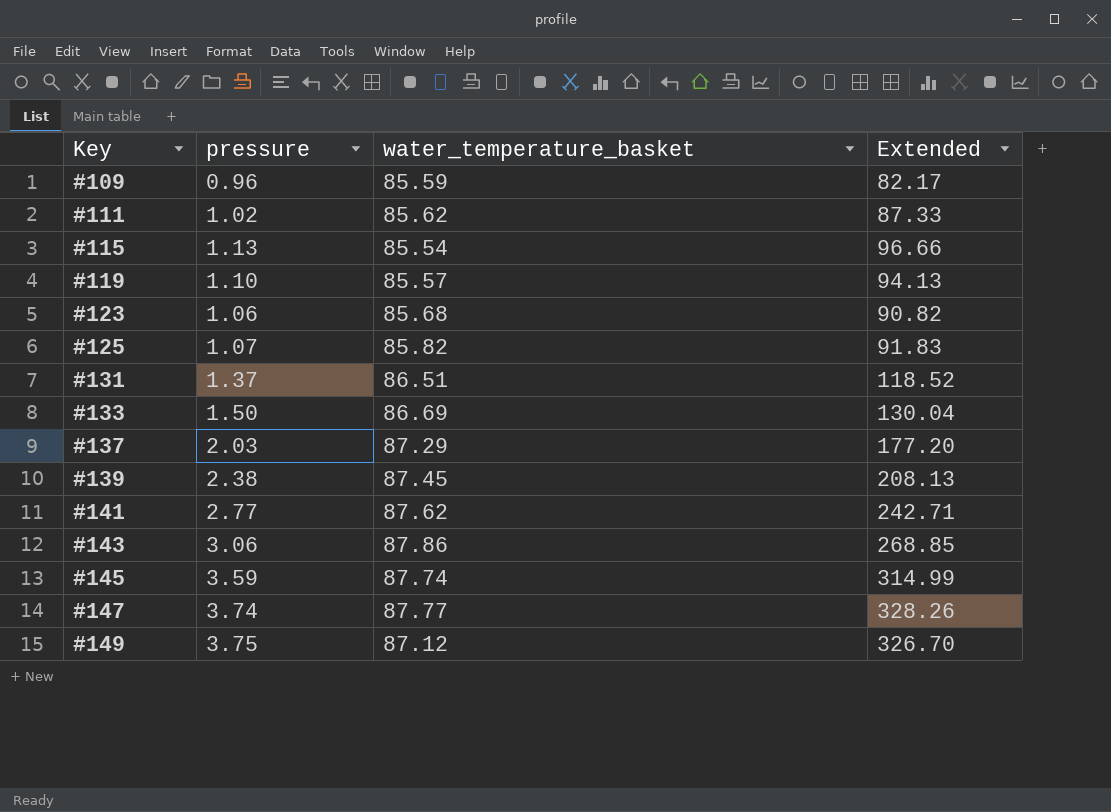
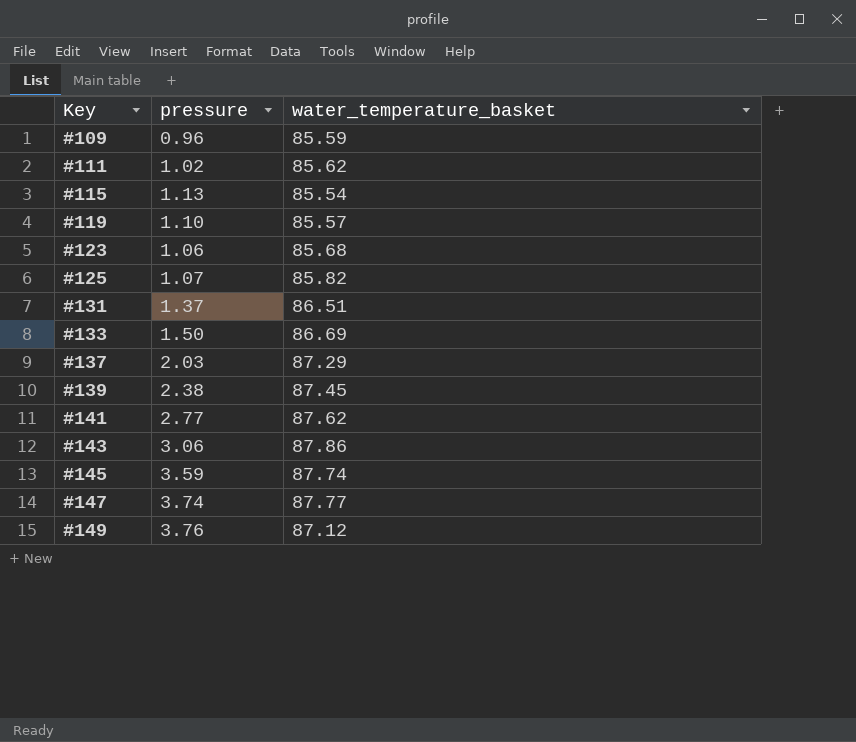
column Extended | formula: [pressure] * [water_temperature_basket] -> none
#149 | pressure: 3.75 -> 3.76

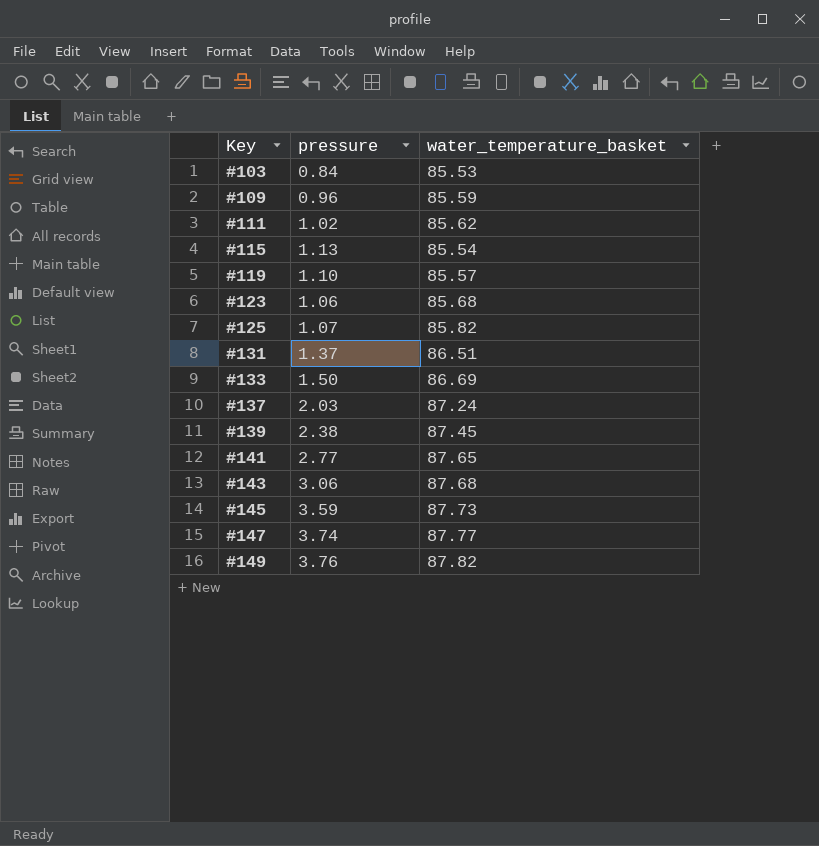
row #103: none -> 0.84 | 85.53
#137 | water_temperature_basket: 87.29 -> 87.24
#141 | water_temperature_basket: 87.62 -> 87.65
#143 | water_temperature_basket: 87.86 -> 87.68
#145 | water_temperature_basket: 87.74 -> 87.73
#149 | water_temperature_basket: 87.12 -> 87.82

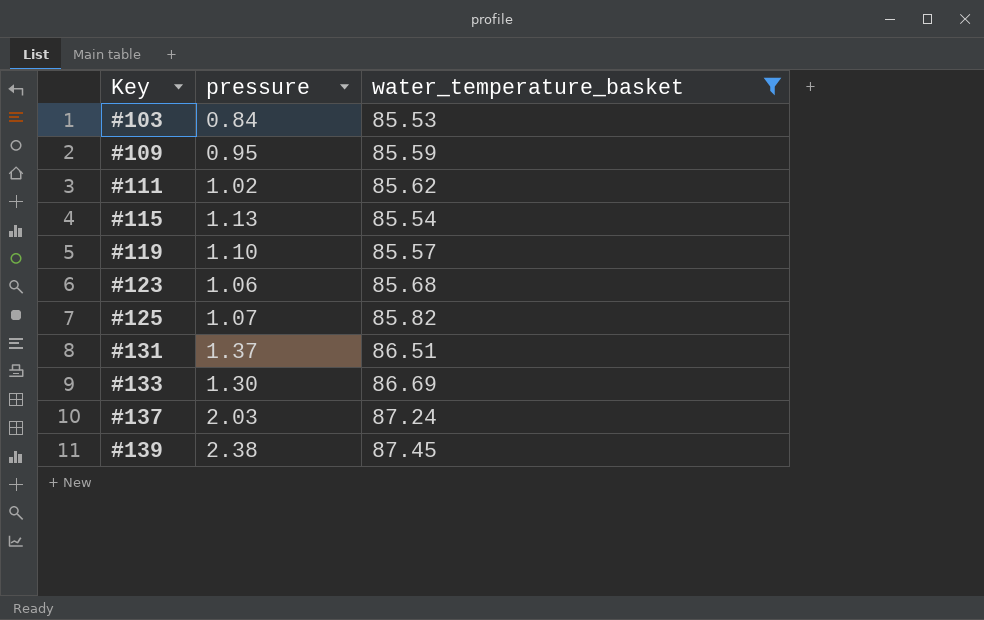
filter: none -> water_temperature_basket <= 87.45
#109 | pressure: 0.96 -> 0.95
#133 | pressure: 1.50 -> 1.30

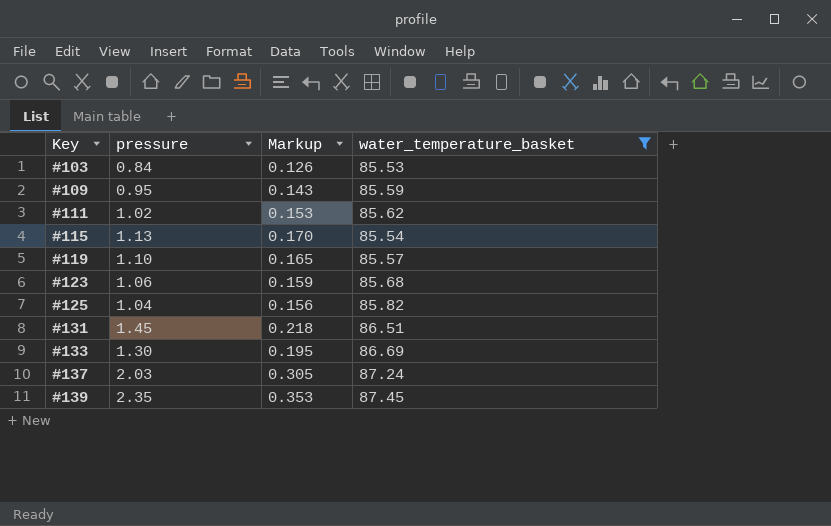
column Markup | formula: none -> [pressure] * 0.15
#125 | pressure: 1.07 -> 1.04
#131 | pressure: 1.37 -> 1.45
#139 | pressure: 2.38 -> 2.35

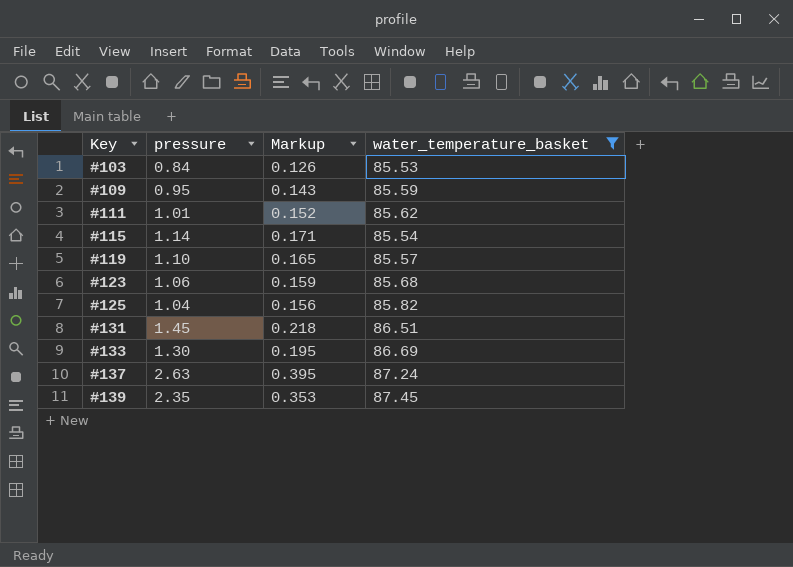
#111 | pressure: 1.02 -> 1.01
#111 | Markup: 0.153 -> 0.152
#115 | pressure: 1.13 -> 1.14
#115 | Markup: 0.170 -> 0.171
#137 | pressure: 2.03 -> 2.63
#137 | Markup: 0.305 -> 0.395

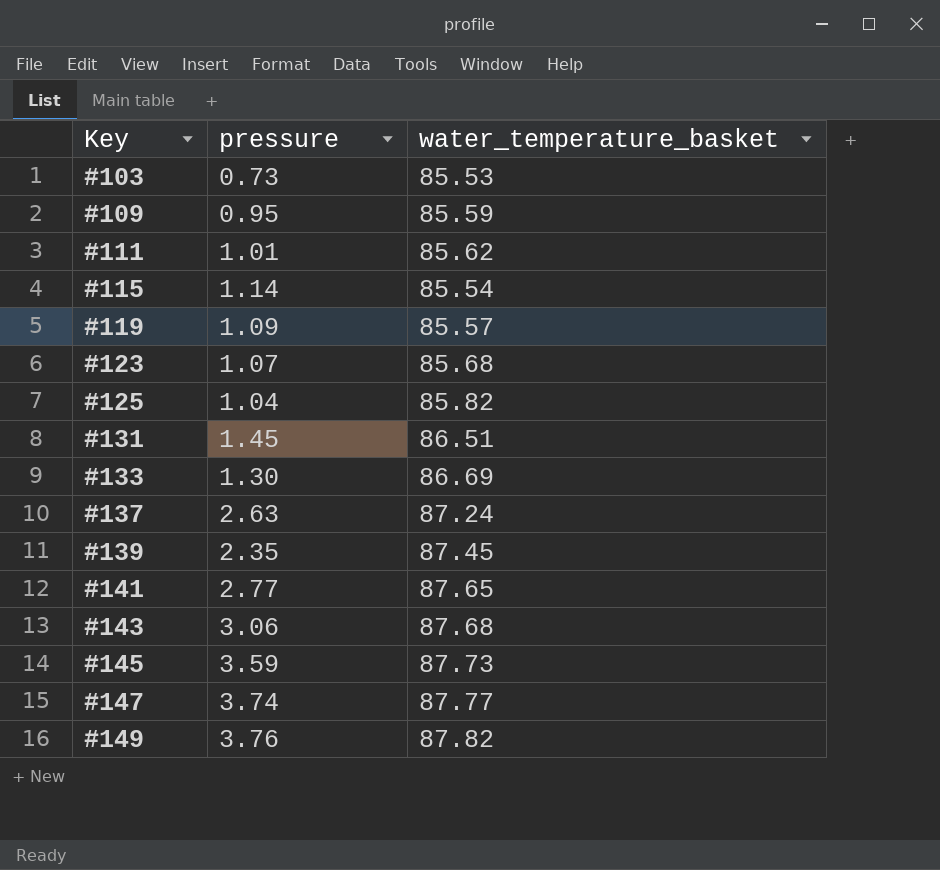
filter: water_temperature_basket <= 87.45 -> none
column Markup | formula: [pressure] * 0.15 -> none
#103 | pressure: 0.84 -> 0.73
#119 | pressure: 1.10 -> 1.09
#123 | pressure: 1.06 -> 1.07

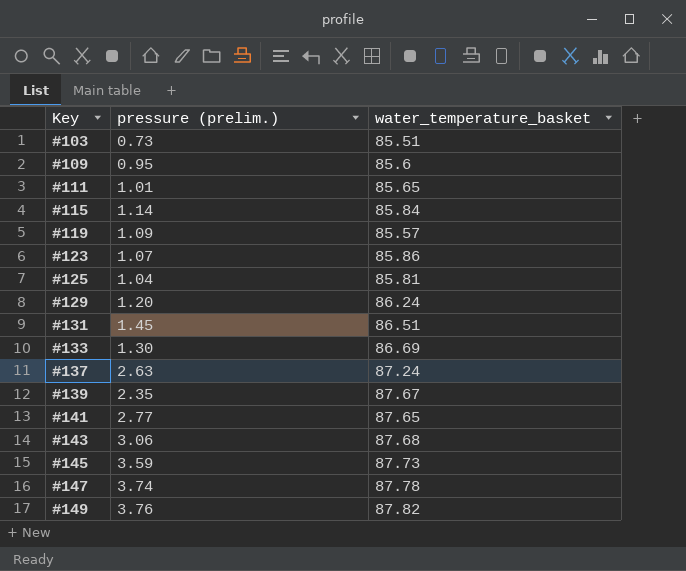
column name: pressure -> pressure (prelim.)
#103 | water_temperature_basket: 85.53 -> 85.51
#109 | water_temperature_basket: 85.59 -> 85.6
#111 | water_temperature_basket: 85.62 -> 85.65
#115 | water_temperature_basket: 85.54 -> 85.84
#123 | water_temperature_basket: 85.68 -> 85.86
#125 | water_temperature_basket: 85.82 -> 85.81
row #129: none -> 1.20 | 86.24
#139 | water_temperature_basket: 87.45 -> 87.67
#147 | water_temperature_basket: 87.77 -> 87.78

